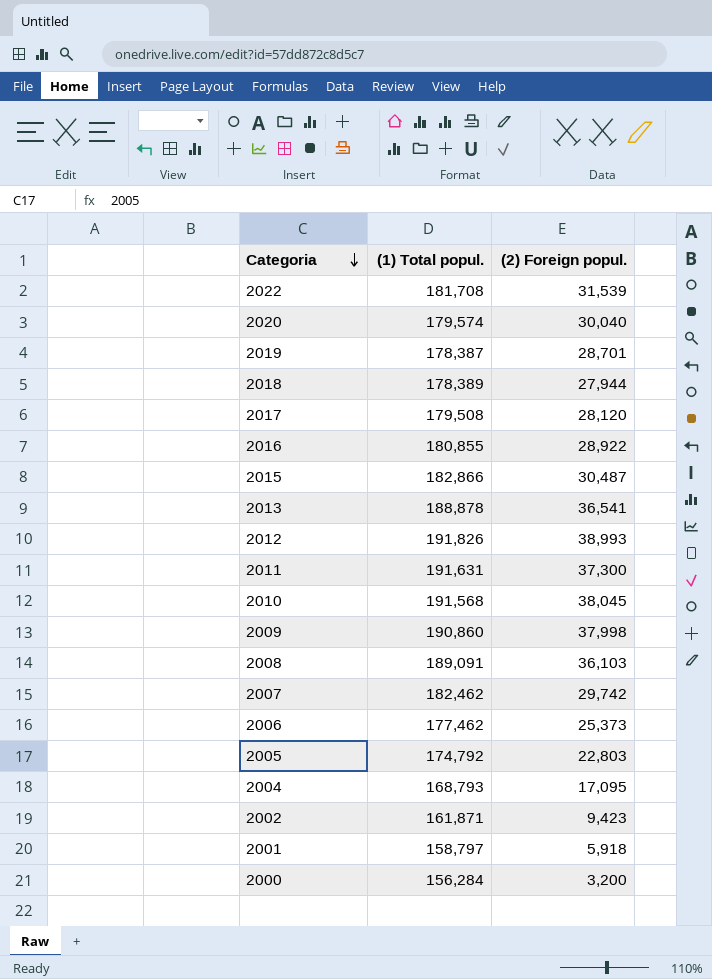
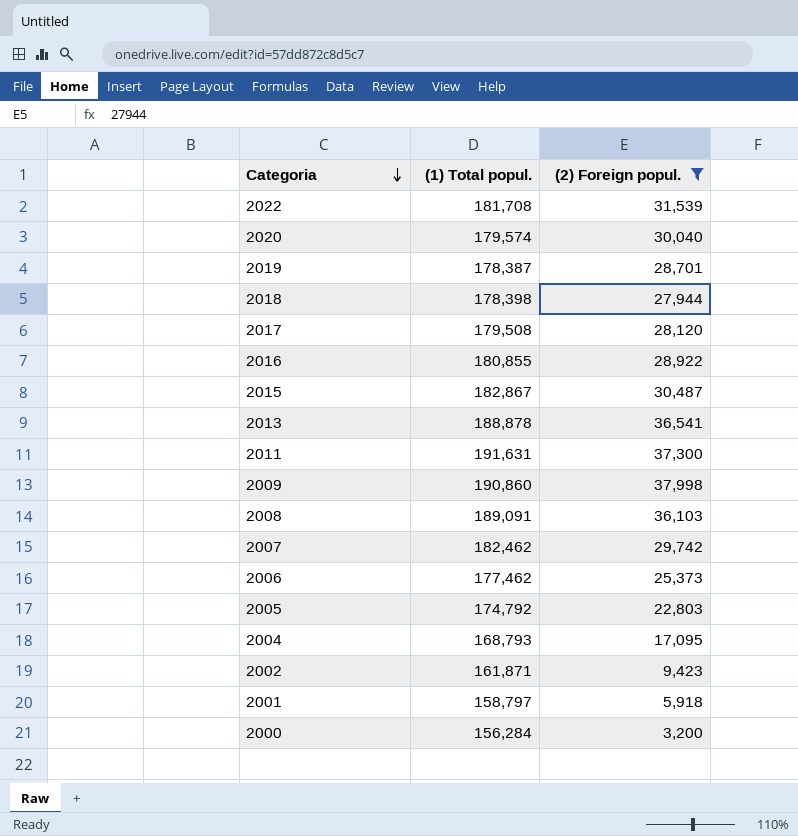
filter: none -> (2) Foreign popul. <= 37,998
2018 | (1) Total popul.: 178,389 -> 178,398
2015 | (1) Total popul.: 182,866 -> 182,867

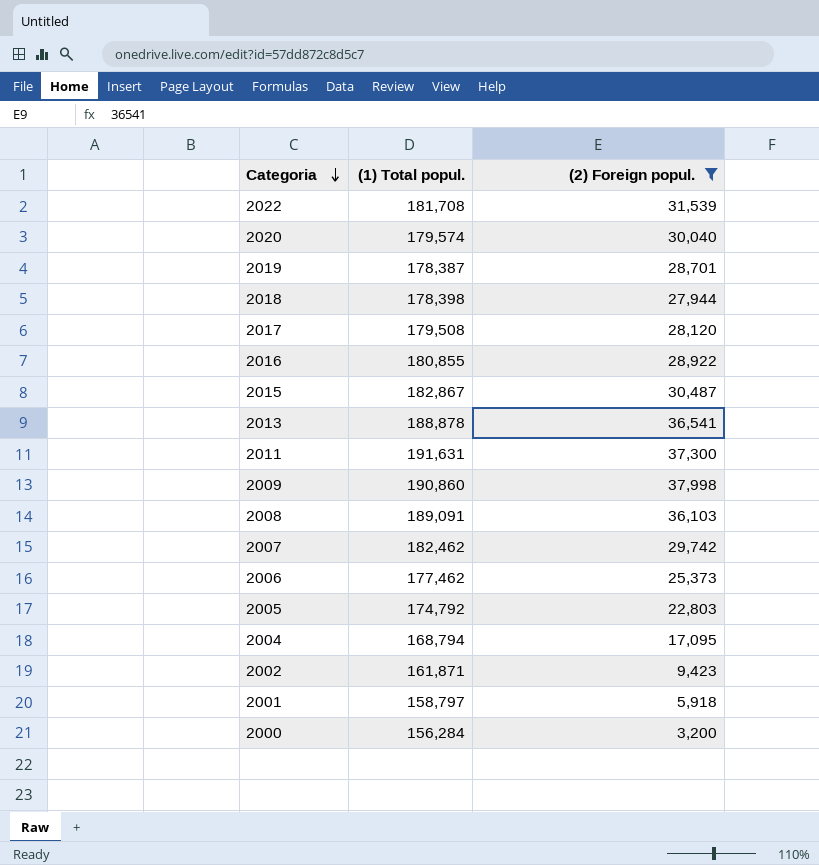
2004 | (1) Total popul.: 168,793 -> 168,794

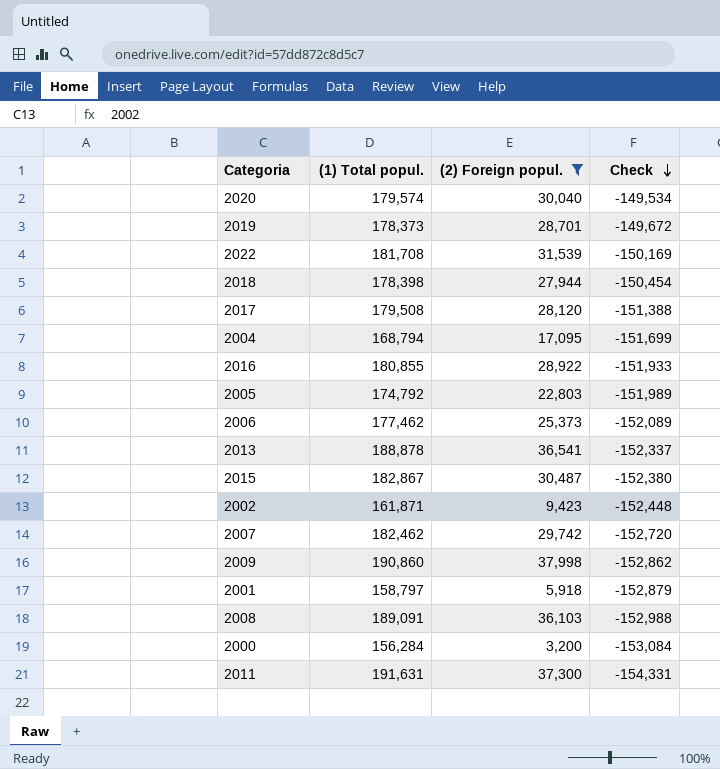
row order: Categoria descending -> Check descending
column Check | formula: none -> [(2) Foreign popul.] - [(1) Total popul.]
2019 | (1) Total popul.: 178,387 -> 178,373

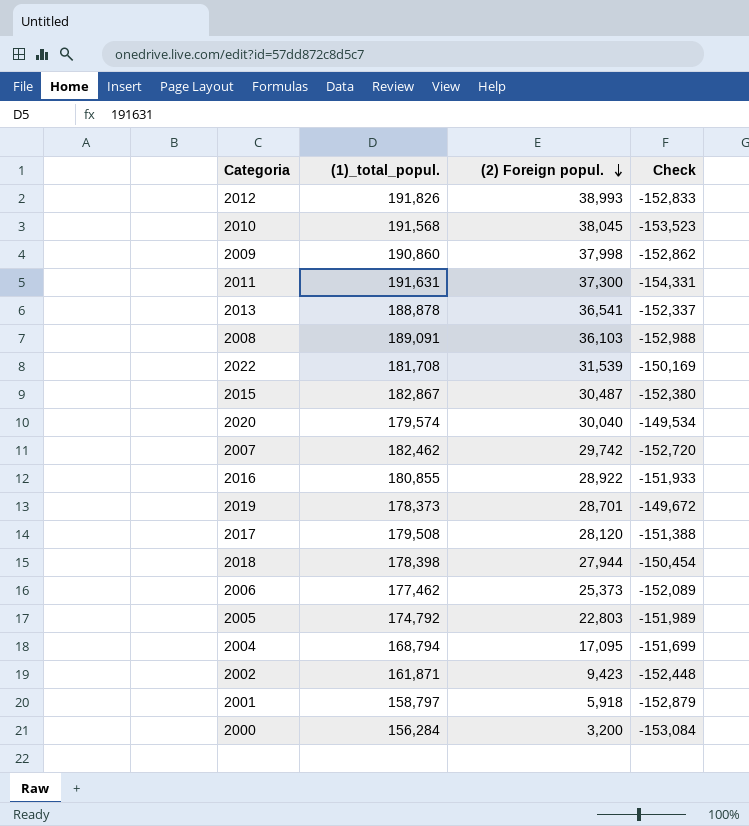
filter: (2) Foreign popul. <= 37,998 -> none
row order: Check descending -> (2) Foreign popul. descending
column name: (1) Total popul. -> (1)_total_popul.

